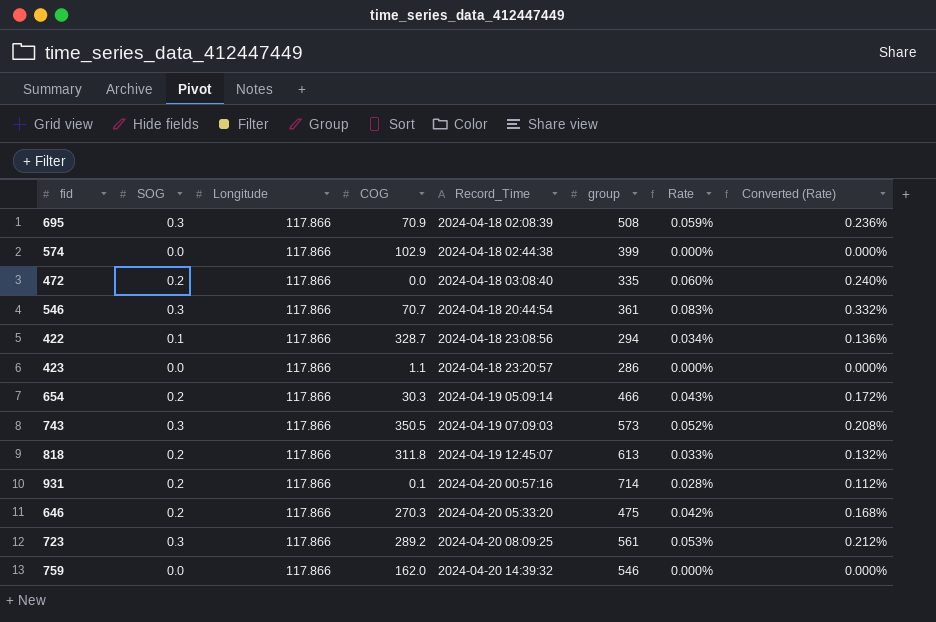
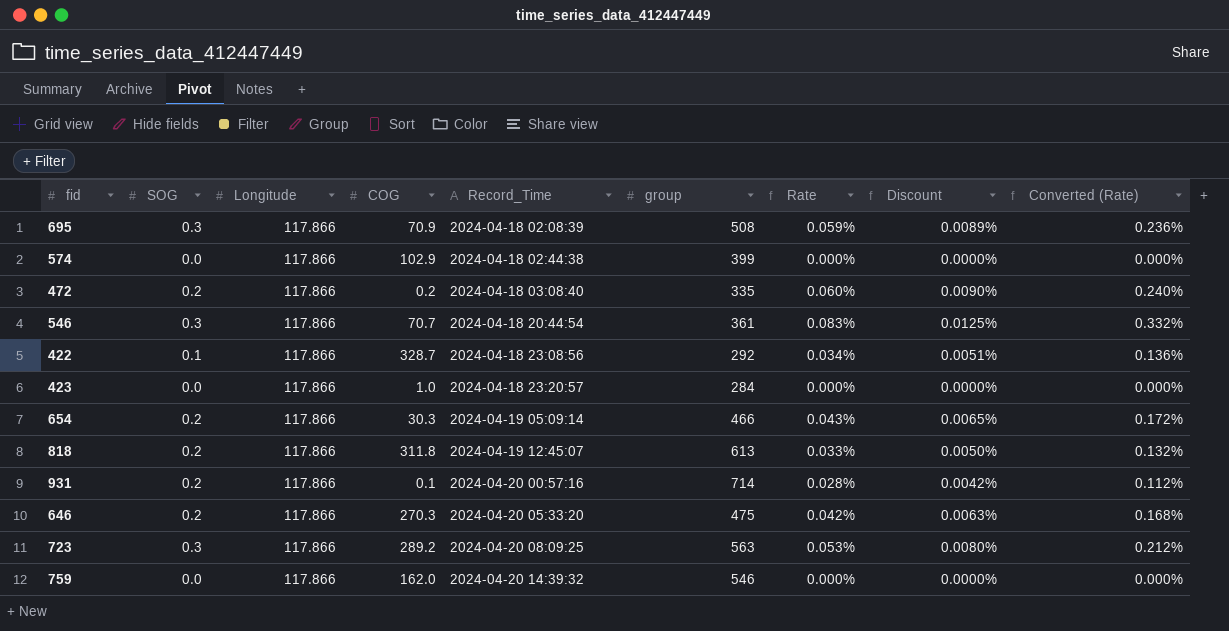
column Discount | formula: none -> [Rate] * 0.15
row 743: 0.3 | 117.866 | 350.5 | 2024-04-19 07:09:03 | 573 | 0.052% | 0.208% -> none
472 | COG: 0.0 -> 0.2
422 | group: 294 -> 292
423 | COG: 1.1 -> 1.0
423 | group: 286 -> 284
723 | group: 561 -> 563

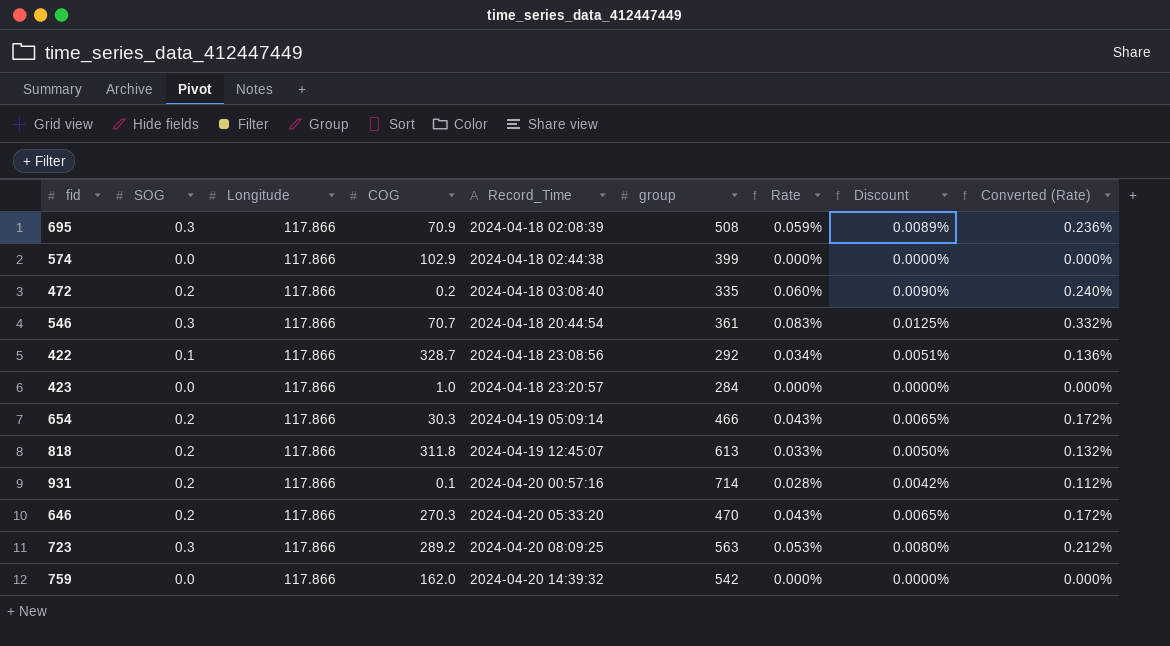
646 | group: 475 -> 470
646 | Rate: 0.042% -> 0.043%
646 | Discount: 0.0063% -> 0.0065%
646 | Converted (Rate): 0.168% -> 0.172%
759 | group: 546 -> 542

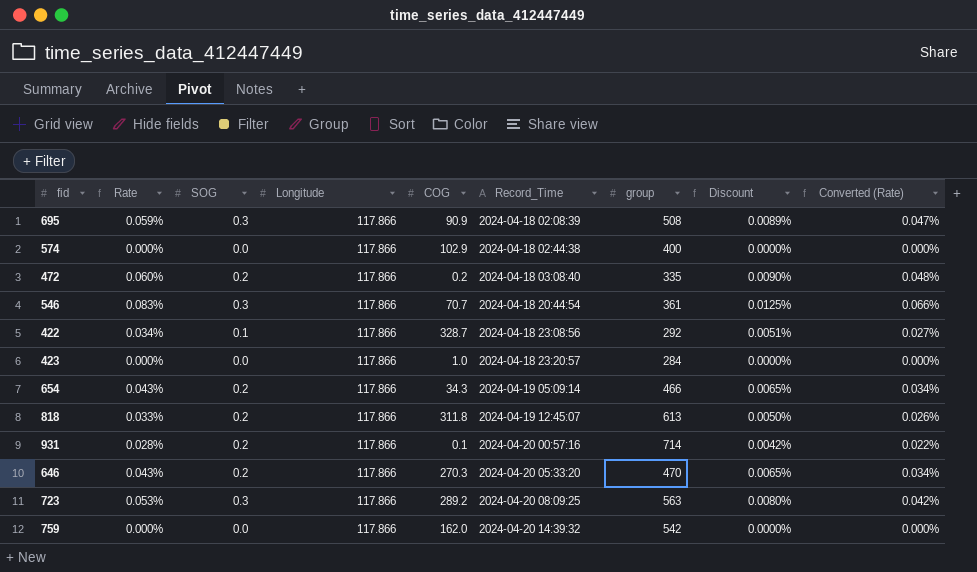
column Rate | position: 7 -> 2
column Converted (Rate) | formula: [Rate] * 4 -> [Rate] * 0.8
695 | COG: 70.9 -> 90.9
574 | group: 399 -> 400
654 | COG: 30.3 -> 34.3

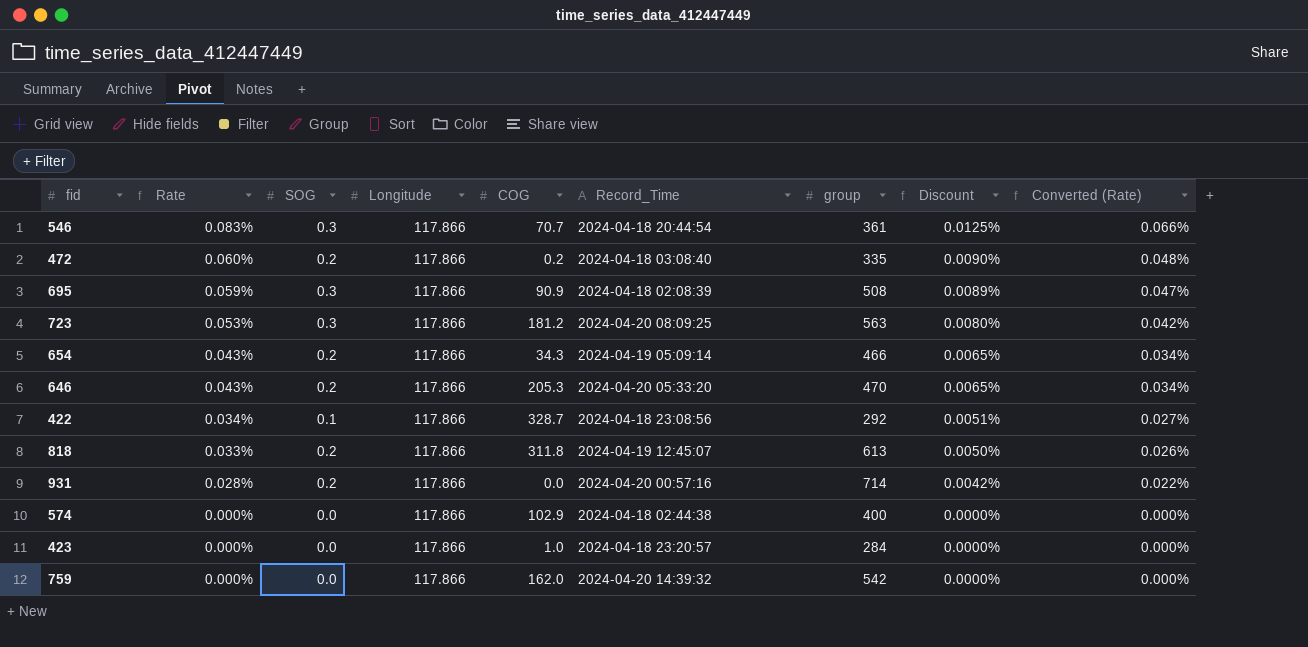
row order: Record_Time ascending -> Rate descending
723 | COG: 289.2 -> 181.2
646 | COG: 270.3 -> 205.3
931 | COG: 0.1 -> 0.0

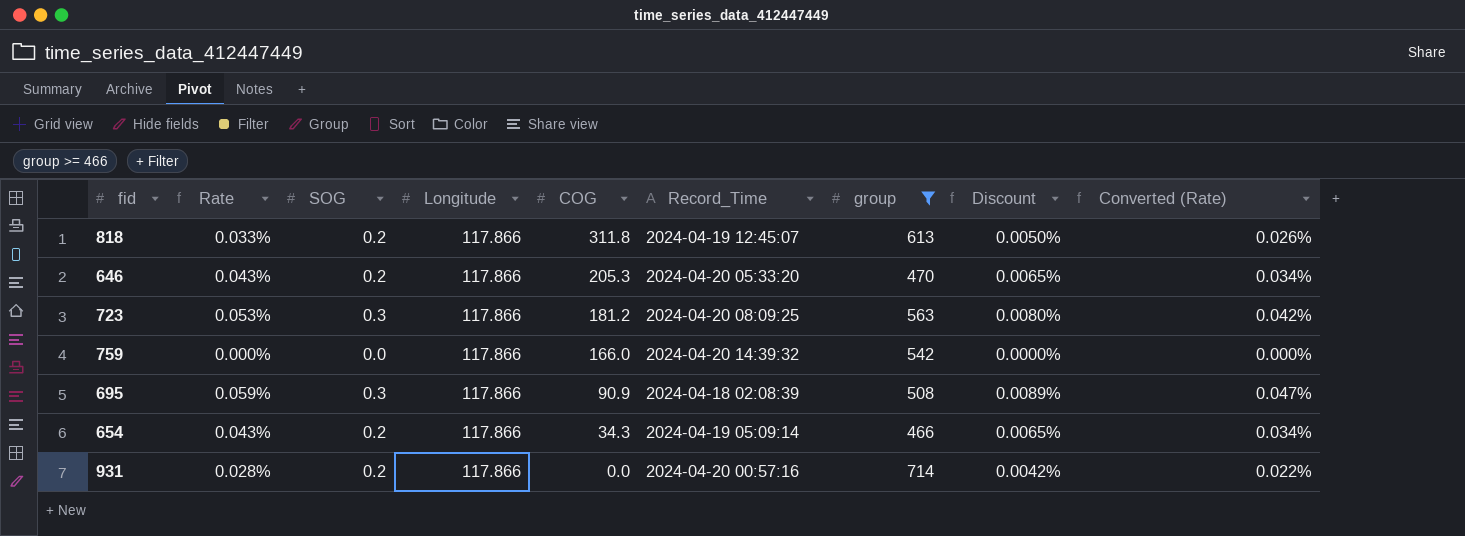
filter: none -> group >= 466
row order: Rate descending -> COG descending
759 | COG: 162.0 -> 166.0

